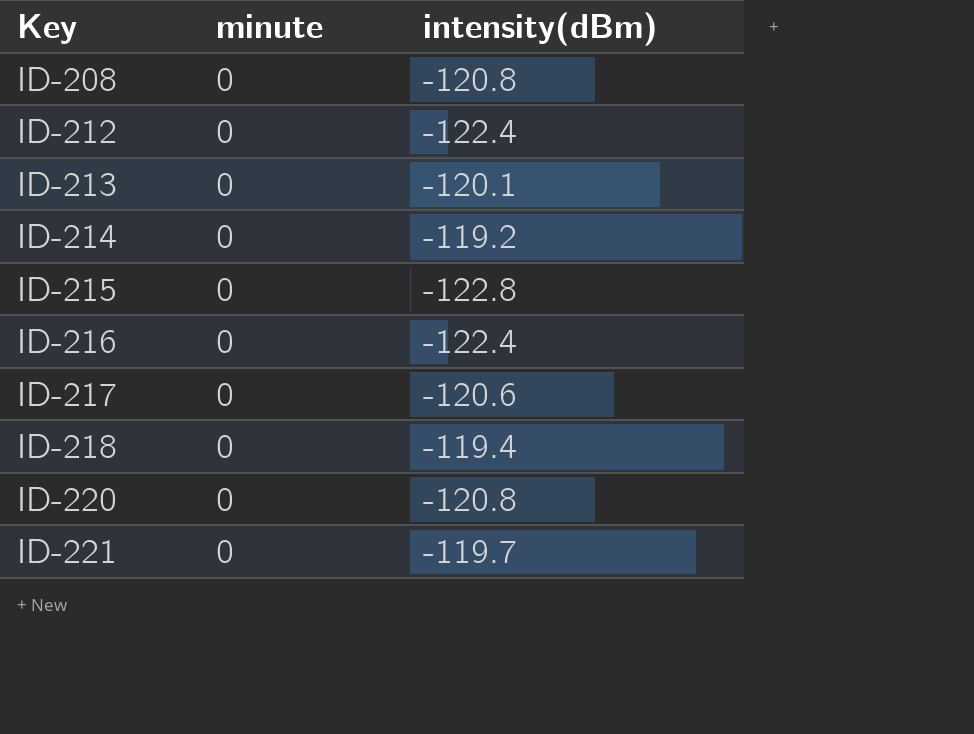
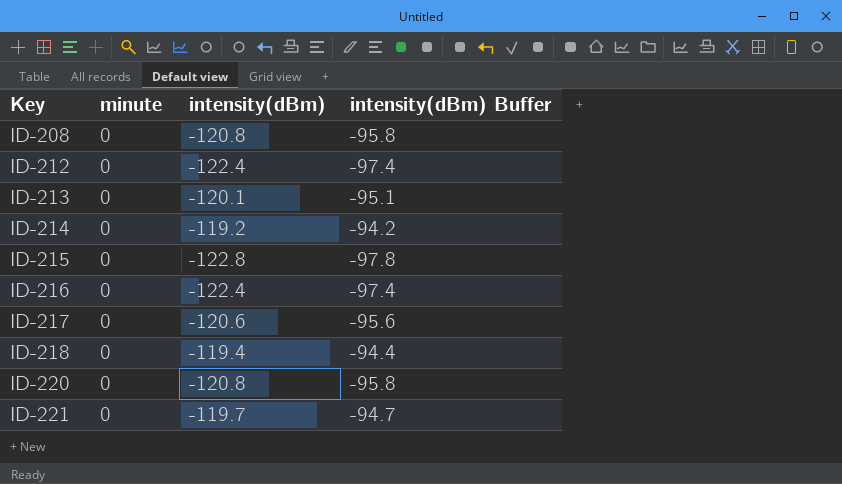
column intensity(dBm) Buffer | formula: none -> [intensity(dBm)] + 25

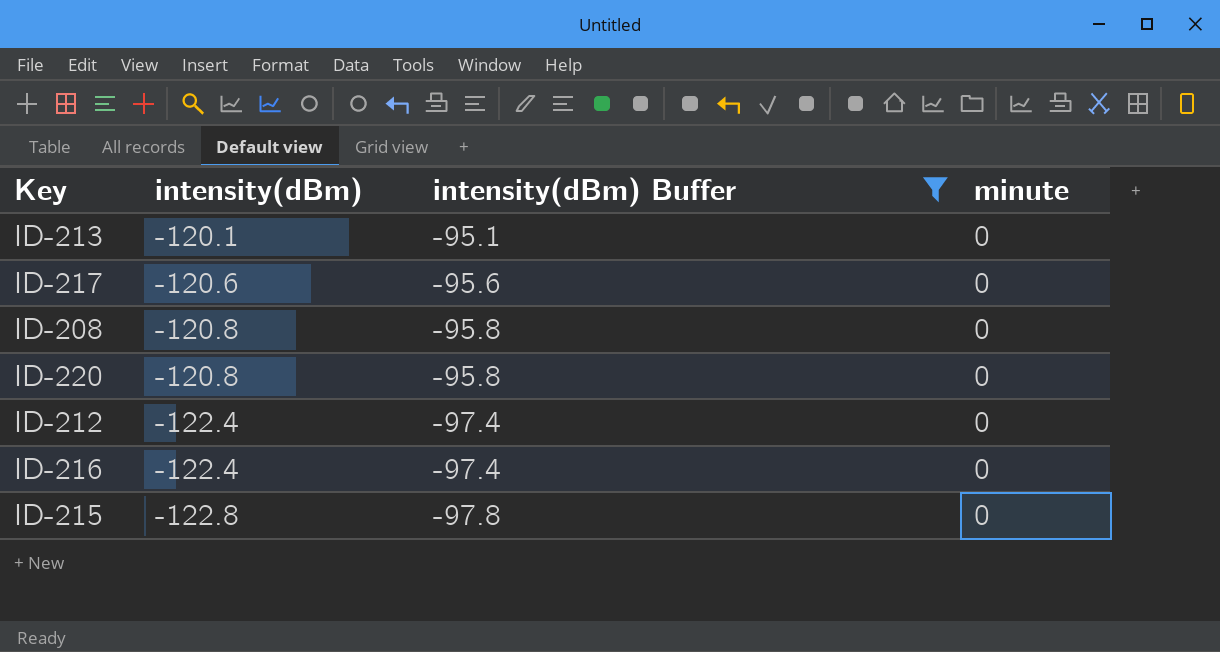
filter: none -> intensity(dBm) Buffer <= -95.1
row order: Key ascending -> intensity(dBm) descending
column minute | position: 2 -> 4

